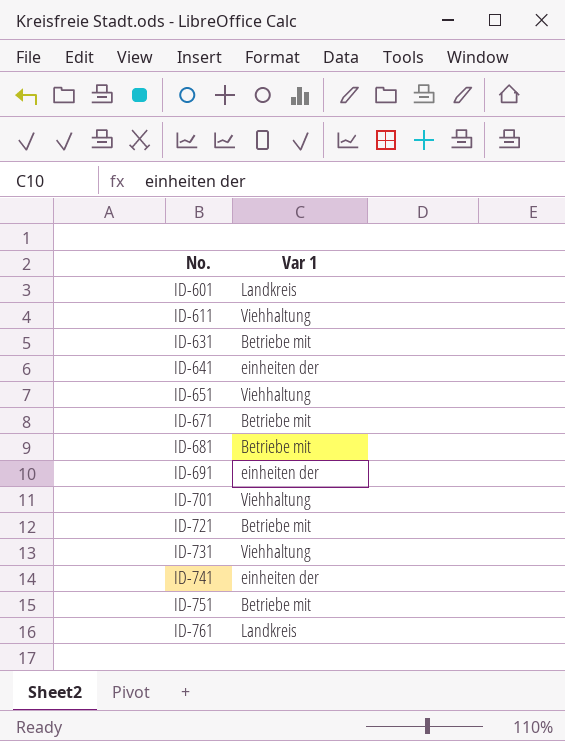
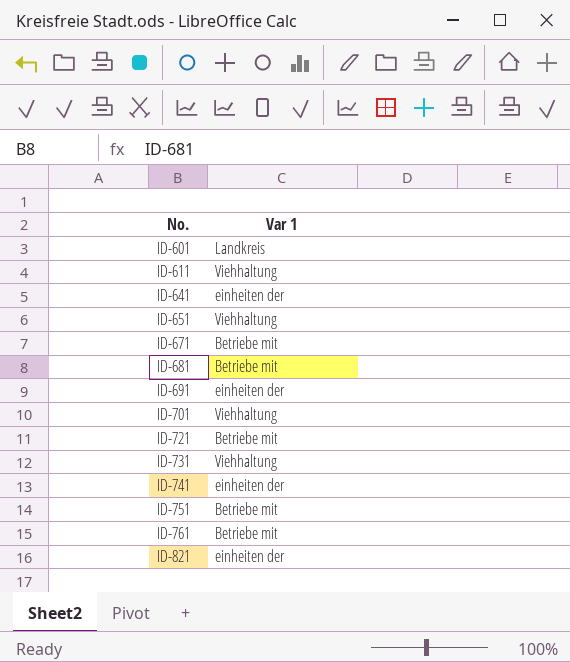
row ID-631: Betriebe mit -> none
ID-761 | Var 1: Landkreis -> Betriebe mit
row ID-821: none -> einheiten der

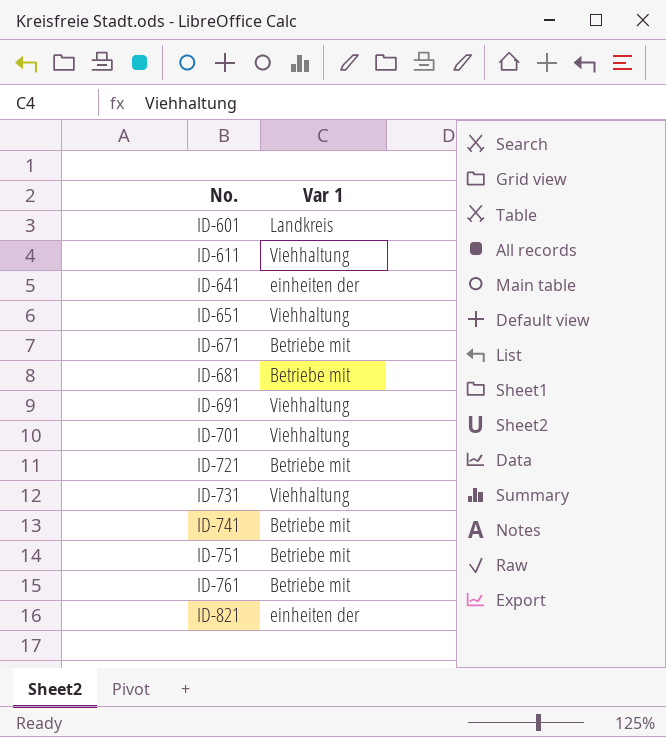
ID-691 | Var 1: einheiten der -> Viehhaltung
ID-741 | Var 1: einheiten der -> Betriebe mit

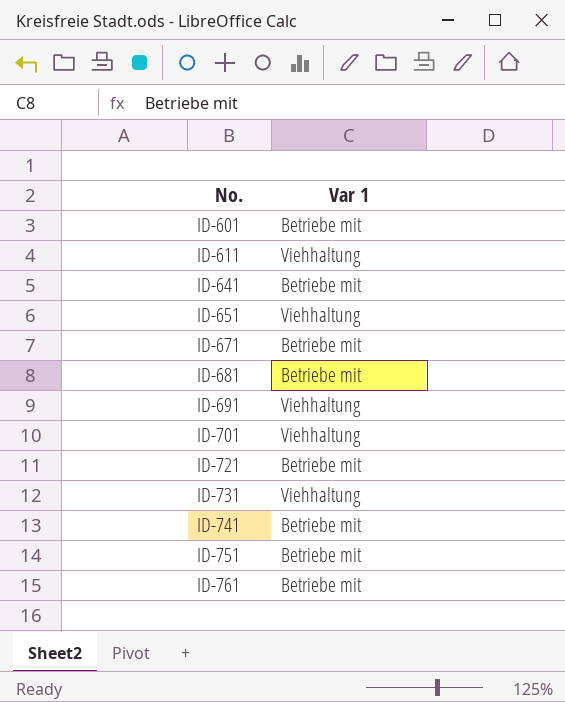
row ID-821: einheiten der -> none
ID-601 | Var 1: Landkreis -> Betriebe mit
ID-641 | Var 1: einheiten der -> Betriebe mit

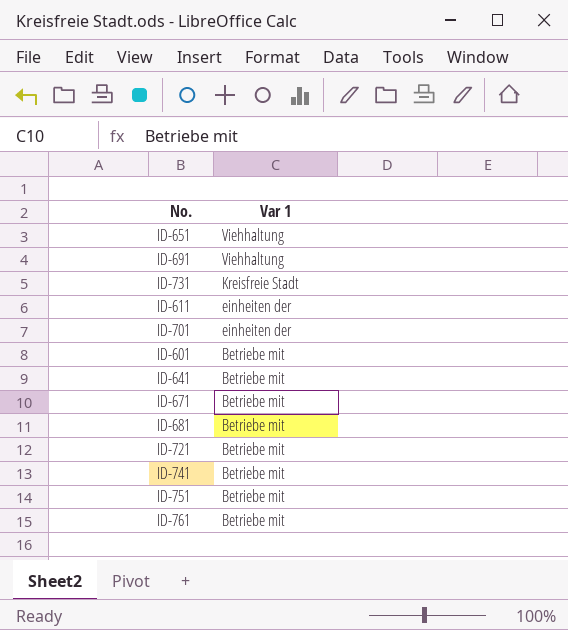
row order: No. ascending -> Var 1 descending
ID-731 | Var 1: Viehhaltung -> Kreisfreie Stadt
ID-611 | Var 1: Viehhaltung -> einheiten der
ID-701 | Var 1: Viehhaltung -> einheiten der

